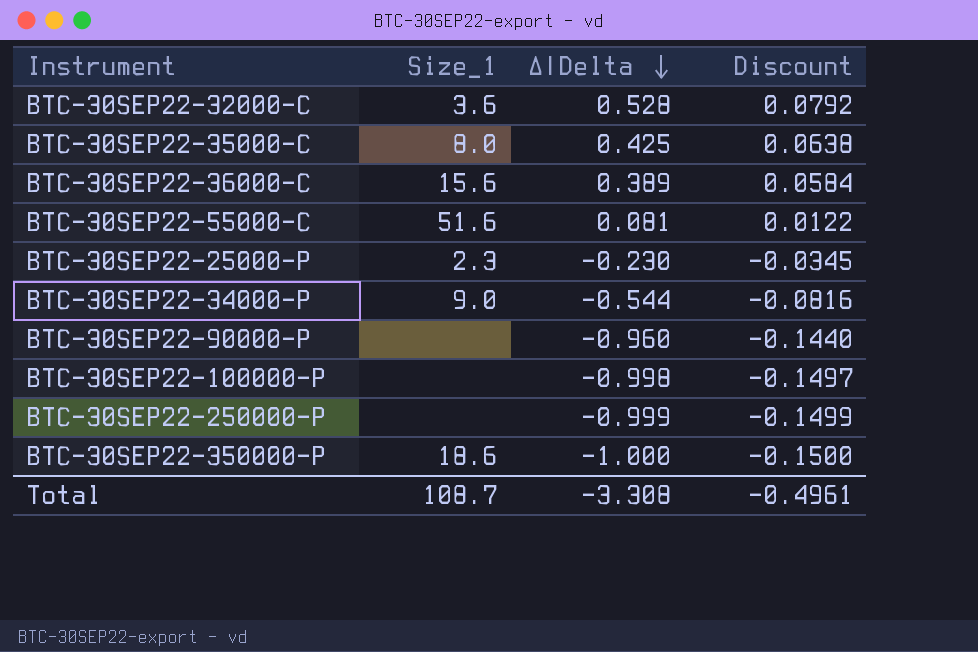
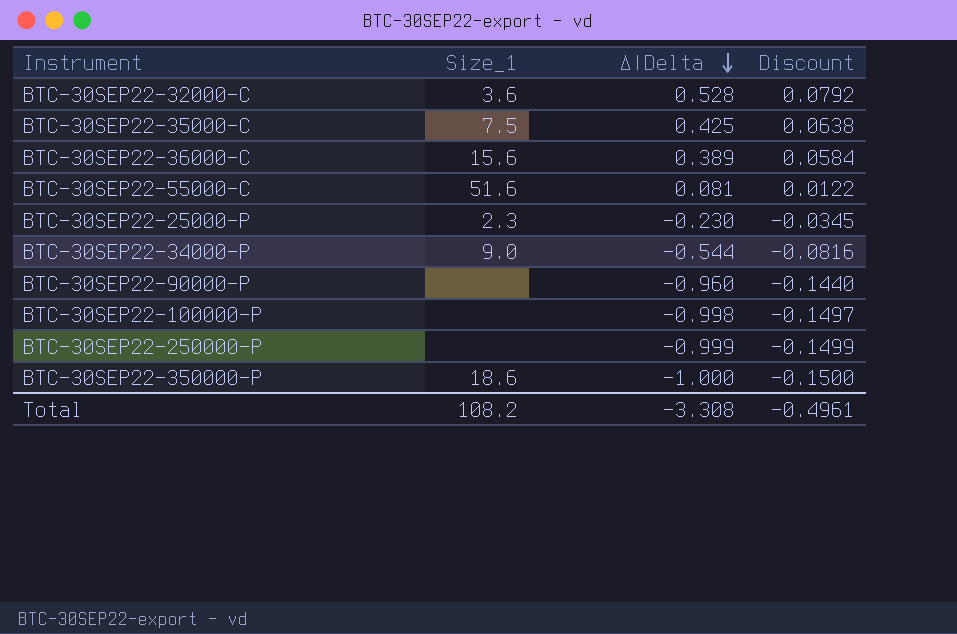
BTC-30SEP22-35000-C | Size_1: 8.0 -> 7.5
Total | Size_1: 108.7 -> 108.2

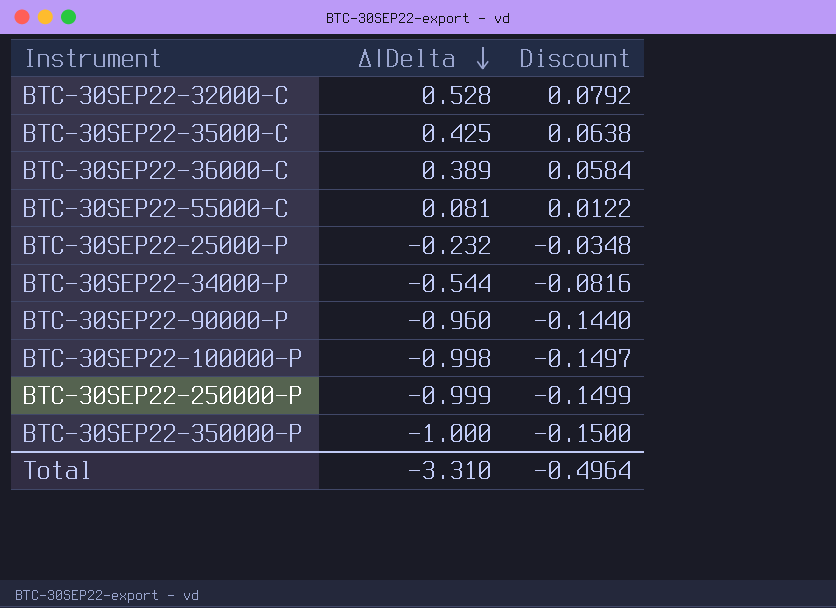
column Size_1 | position: 2 -> none
BTC-30SEP22-25000-P | Δ|Delta: -0.230 -> -0.232
BTC-30SEP22-25000-P | Discount: -0.0345 -> -0.0348
Total | Δ|Delta: -3.308 -> -3.310
Total | Discount: -0.4961 -> -0.4964

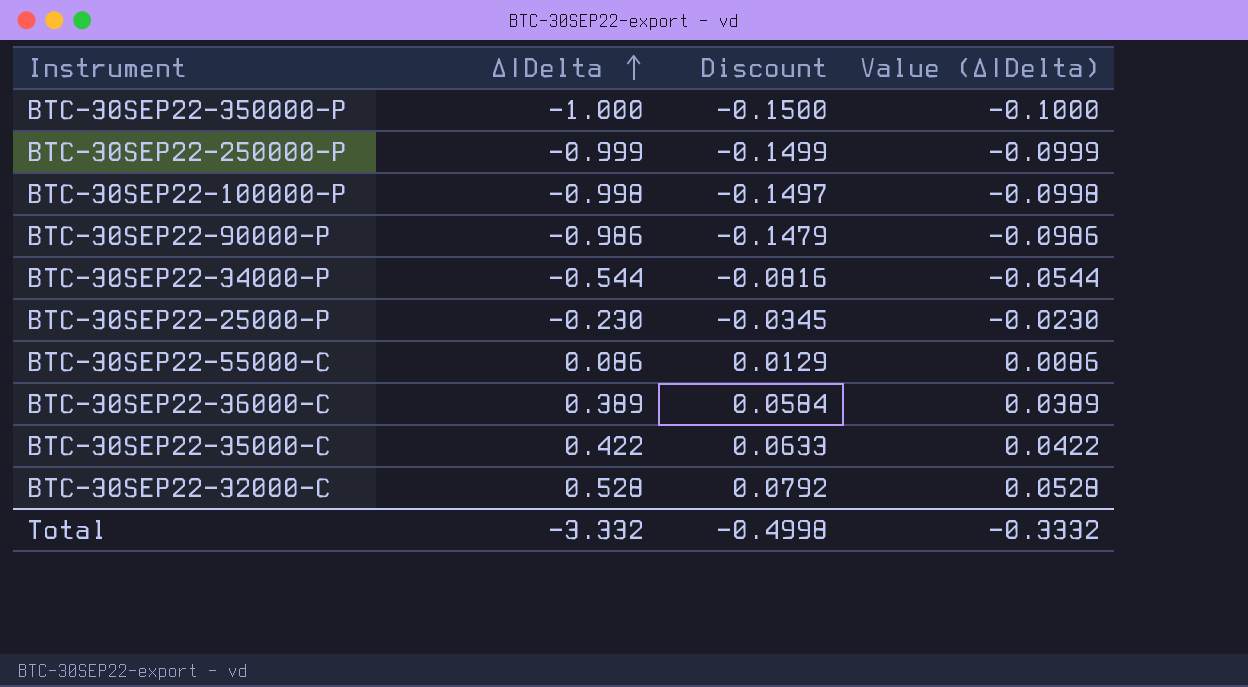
row order: Δ|Delta descending -> Δ|Delta ascending
column Value (Δ|Delta) | formula: none -> [Δ|Delta] * 0.1
BTC-30SEP22-90000-P | Δ|Delta: -0.960 -> -0.986
BTC-30SEP22-90000-P | Discount: -0.1440 -> -0.1479
BTC-30SEP22-25000-P | Δ|Delta: -0.232 -> -0.230
BTC-30SEP22-25000-P | Discount: -0.0348 -> -0.0345
BTC-30SEP22-55000-C | Δ|Delta: 0.081 -> 0.086
BTC-30SEP22-55000-C | Discount: 0.0122 -> 0.0129
BTC-30SEP22-35000-C | Δ|Delta: 0.425 -> 0.422
BTC-30SEP22-35000-C | Discount: 0.0638 -> 0.0633
Total | Δ|Delta: -3.310 -> -3.332
Total | Discount: -0.4964 -> -0.4998

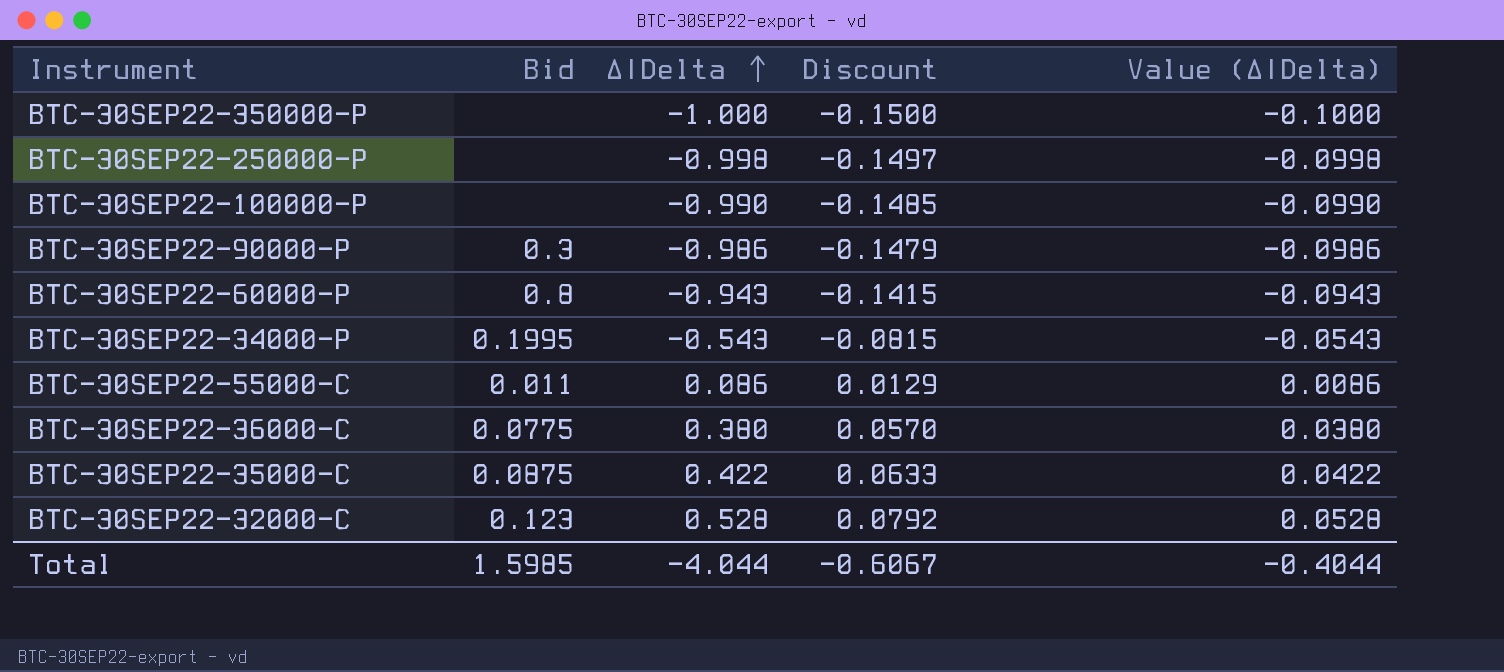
column Bid | position: none -> 2
row BTC-30SEP22-25000-P: -0.230 | -0.0345 | -0.0230 -> none
BTC-30SEP22-250000-P | Δ|Delta: -0.999 -> -0.998
BTC-30SEP22-250000-P | Discount: -0.1499 -> -0.1497
BTC-30SEP22-250000-P | Value (Δ|Delta): -0.0999 -> -0.0998
BTC-30SEP22-100000-P | Δ|Delta: -0.998 -> -0.990
BTC-30SEP22-100000-P | Discount: -0.1497 -> -0.1485
BTC-30SEP22-100000-P | Value (Δ|Delta): -0.0998 -> -0.0990
row BTC-30SEP22-60000-P: none -> 0.8 | -0.943 | -0.1415 | -0.0943
BTC-30SEP22-34000-P | Δ|Delta: -0.544 -> -0.543
BTC-30SEP22-34000-P | Discount: -0.0816 -> -0.0815
BTC-30SEP22-34000-P | Value (Δ|Delta): -0.0544 -> -0.0543
BTC-30SEP22-36000-C | Δ|Delta: 0.389 -> 0.380
BTC-30SEP22-36000-C | Discount: 0.0584 -> 0.0570
BTC-30SEP22-36000-C | Value (Δ|Delta): 0.0389 -> 0.0380
Total | Δ|Delta: -3.332 -> -4.044
Total | Discount: -0.4998 -> -0.6067
Total | Value (Δ|Delta): -0.3332 -> -0.4044

